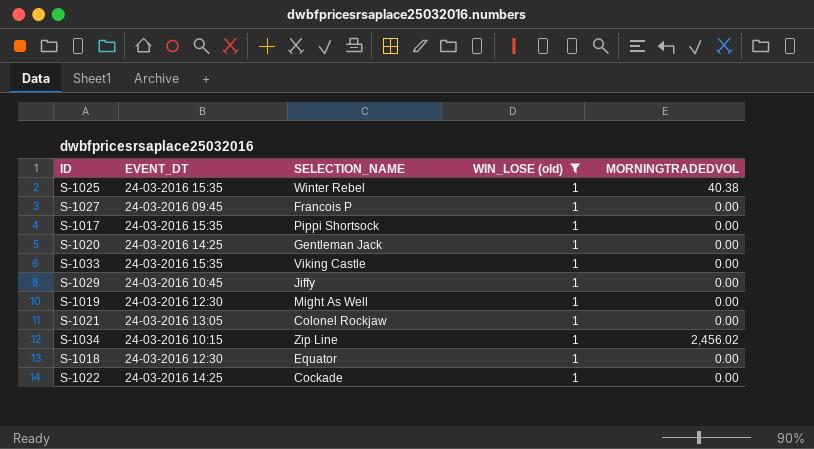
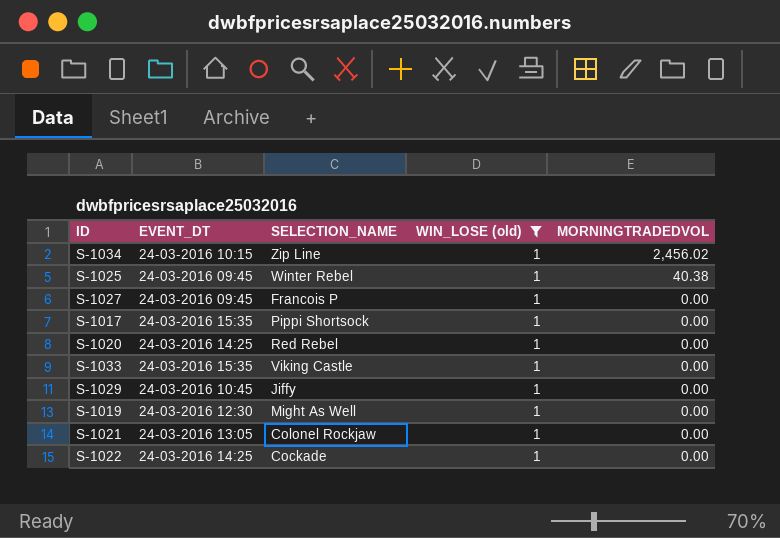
row order: none -> MORNINGTRADEDVOL descending
row S-1018: 24-03-2016 12:30 | Equator | 1 | 0.00 -> none
S-1025 | EVENT_DT: 24-03-2016 15:35 -> 24-03-2016 09:45
S-1020 | SELECTION_NAME: Gentleman Jack -> Red Rebel

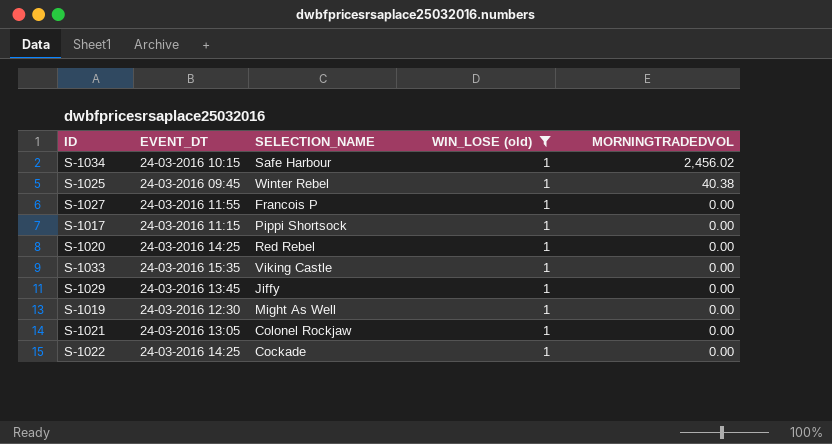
S-1034 | SELECTION_NAME: Zip Line -> Safe Harbour
S-1027 | EVENT_DT: 24-03-2016 09:45 -> 24-03-2016 11:55
S-1017 | EVENT_DT: 24-03-2016 15:35 -> 24-03-2016 11:15
S-1029 | EVENT_DT: 24-03-2016 10:45 -> 24-03-2016 13:45

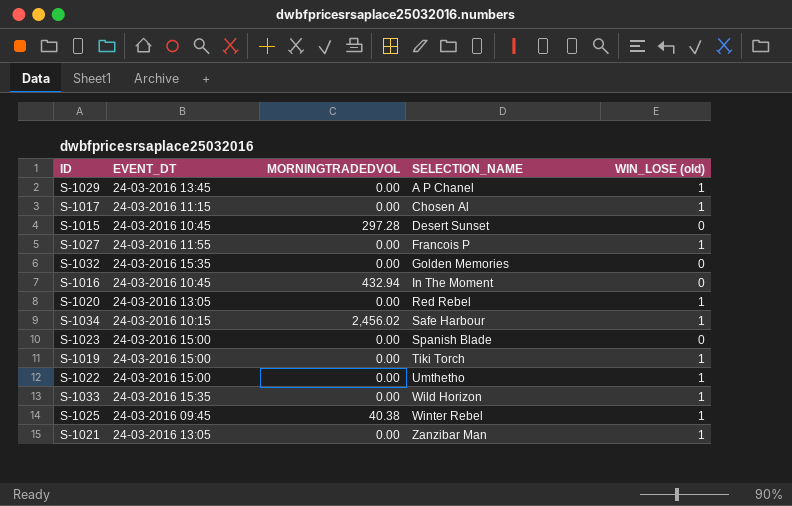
filter: WIN_LOSE (old) = 1 -> none
row order: MORNINGTRADEDVOL descending -> SELECTION_NAME ascending
column MORNINGTRADEDVOL | position: 5 -> 3
S-1029 | SELECTION_NAME: Jiffy -> A P Chanel
S-1017 | SELECTION_NAME: Pippi Shortsock -> Chosen Al
S-1020 | EVENT_DT: 24-03-2016 14:25 -> 24-03-2016 13:05
S-1019 | EVENT_DT: 24-03-2016 12:30 -> 24-03-2016 15:00
S-1019 | SELECTION_NAME: Might As Well -> Tiki Torch
S-1022 | EVENT_DT: 24-03-2016 14:25 -> 24-03-2016 15:00
S-1022 | SELECTION_NAME: Cockade -> Umthetho
S-1033 | SELECTION_NAME: Viking Castle -> Wild Horizon
S-1021 | SELECTION_NAME: Colonel Rockjaw -> Zanzibar Man

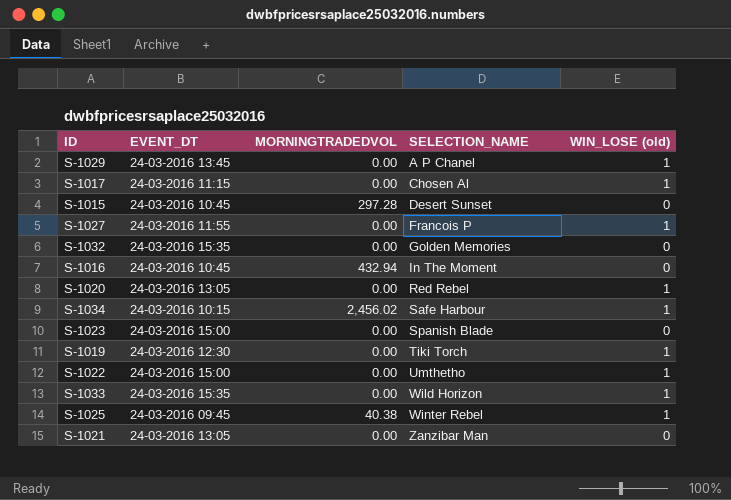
S-1019 | EVENT_DT: 24-03-2016 15:00 -> 24-03-2016 12:30
S-1021 | WIN_LOSE (old): 1 -> 0

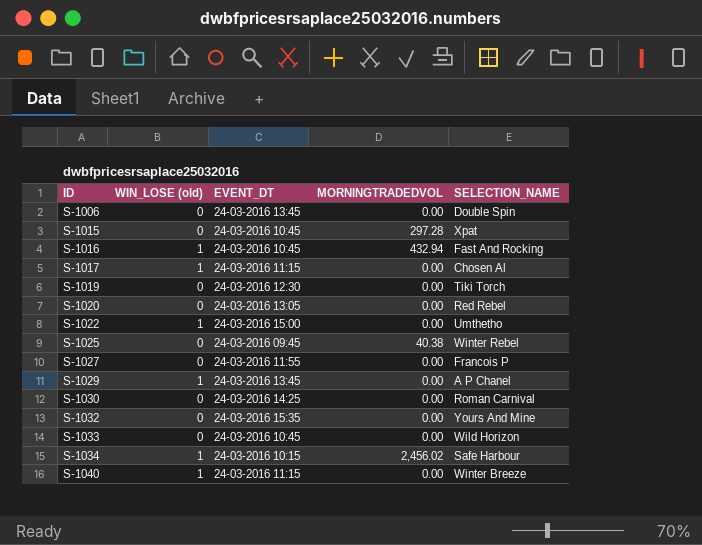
row order: SELECTION_NAME ascending -> ID ascending
column WIN_LOSE (old) | position: 5 -> 2
row S-1023: 24-03-2016 15:00 | 0.00 | Spanish Blade | 0 -> none
row S-1021: 24-03-2016 13:05 | 0.00 | Zanzibar Man | 0 -> none
row S-1006: none -> 0 | 24-03-2016 13:45 | 0.00 | Double Spin
S-1015 | SELECTION_NAME: Desert Sunset -> Xpat
S-1016 | WIN_LOSE (old): 0 -> 1
S-1016 | SELECTION_NAME: In The Moment -> Fast And Rocking
S-1019 | WIN_LOSE (old): 1 -> 0
S-1020 | WIN_LOSE (old): 1 -> 0
S-1025 | WIN_LOSE (old): 1 -> 0
S-1027 | WIN_LOSE (old): 1 -> 0
row S-1030: none -> 0 | 24-03-2016 14:25 | 0.00 | Roman Carnival
S-1032 | SELECTION_NAME: Golden Memories -> Yours And Mine
S-1033 | WIN_LOSE (old): 1 -> 0
S-1033 | EVENT_DT: 24-03-2016 15:35 -> 24-03-2016 10:45
row S-1040: none -> 1 | 24-03-2016 11:15 | 0.00 | Winter Breeze

